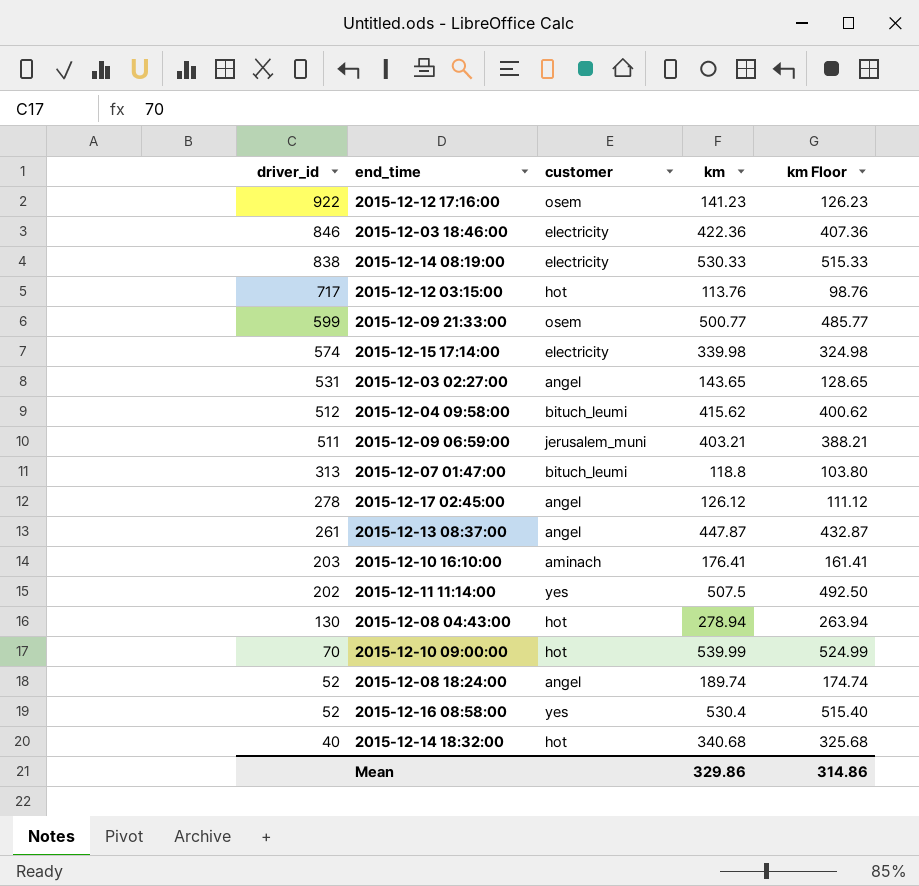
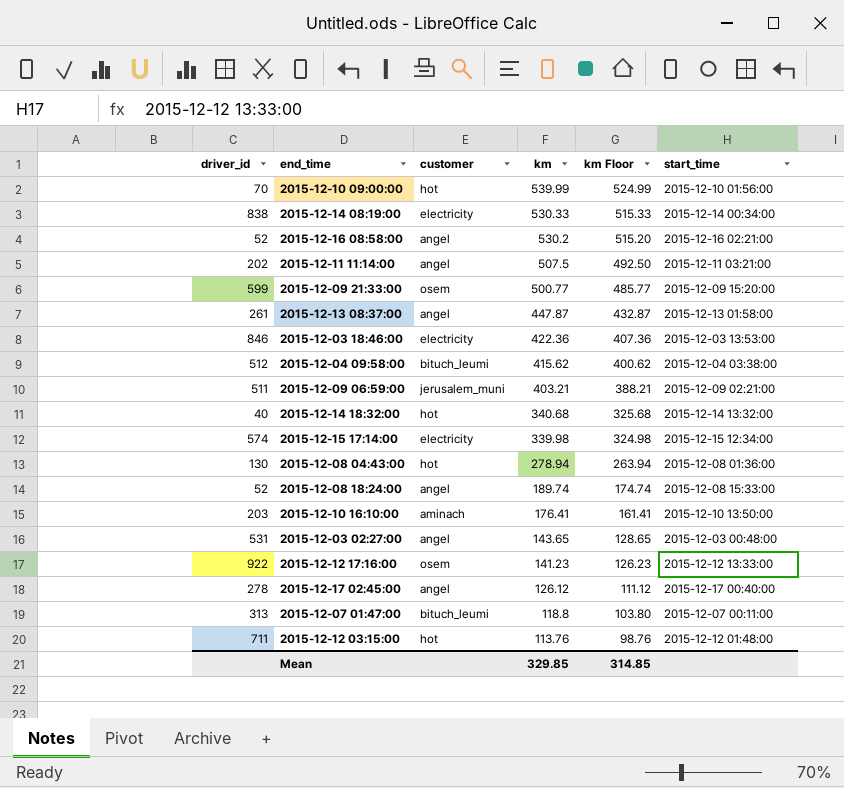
row order: driver_id descending -> km descending
column start_time | position: none -> 6
2015-12-16 08:58:00 | customer: yes -> angel
2015-12-16 08:58:00 | km: 530.4 -> 530.2
2015-12-16 08:58:00 | km Floor: 515.40 -> 515.20
2015-12-11 11:14:00 | customer: yes -> angel
2015-12-12 03:15:00 | driver_id: 717 -> 711
Mean | km: 329.86 -> 329.85
Mean | km Floor: 314.86 -> 314.85

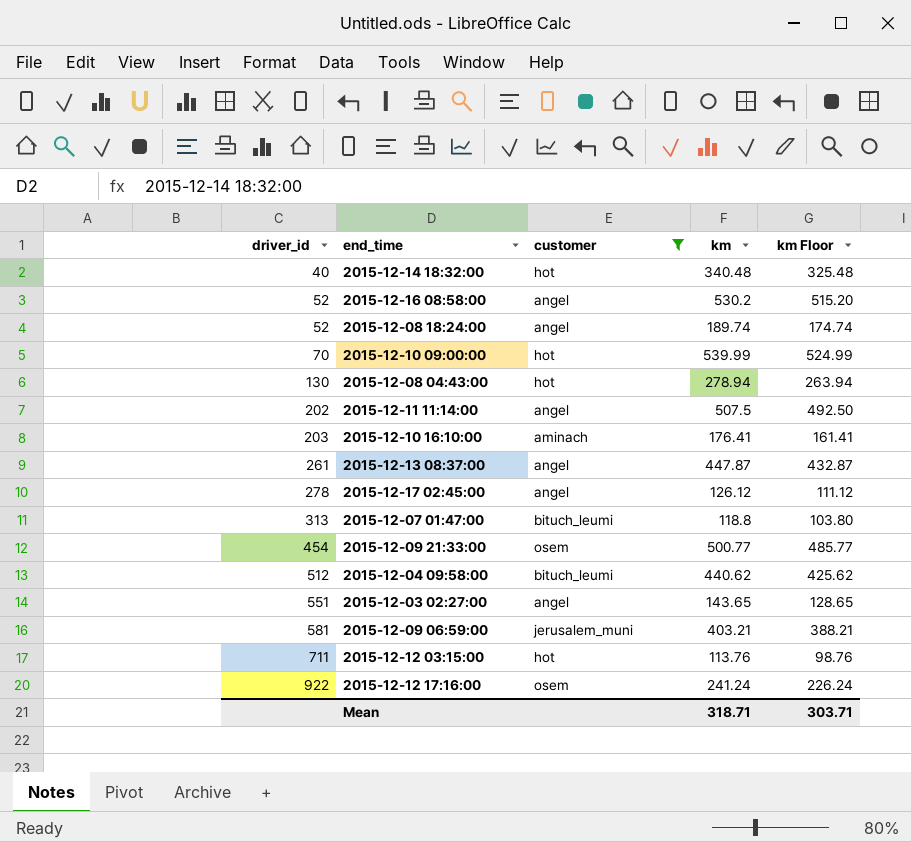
filter: none -> customer != electricity
row order: km descending -> driver_id ascending
column start_time | position: 6 -> none
2015-12-14 18:32:00 | km: 340.68 -> 340.48
2015-12-14 18:32:00 | km Floor: 325.68 -> 325.48
2015-12-09 21:33:00 | driver_id: 599 -> 454
2015-12-04 09:58:00 | km: 415.62 -> 440.62
2015-12-04 09:58:00 | km Floor: 400.62 -> 425.62
2015-12-03 02:27:00 | driver_id: 531 -> 551
2015-12-09 06:59:00 | driver_id: 511 -> 581
2015-12-12 17:16:00 | km: 141.23 -> 241.24
2015-12-12 17:16:00 | km Floor: 126.23 -> 226.24
Mean | km: 329.85 -> 318.71
Mean | km Floor: 314.85 -> 303.71

